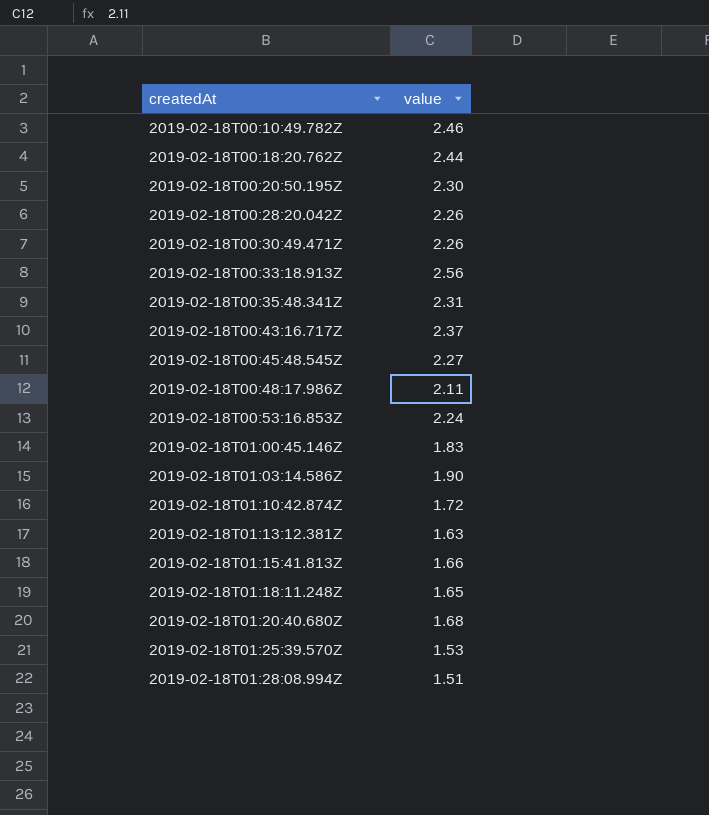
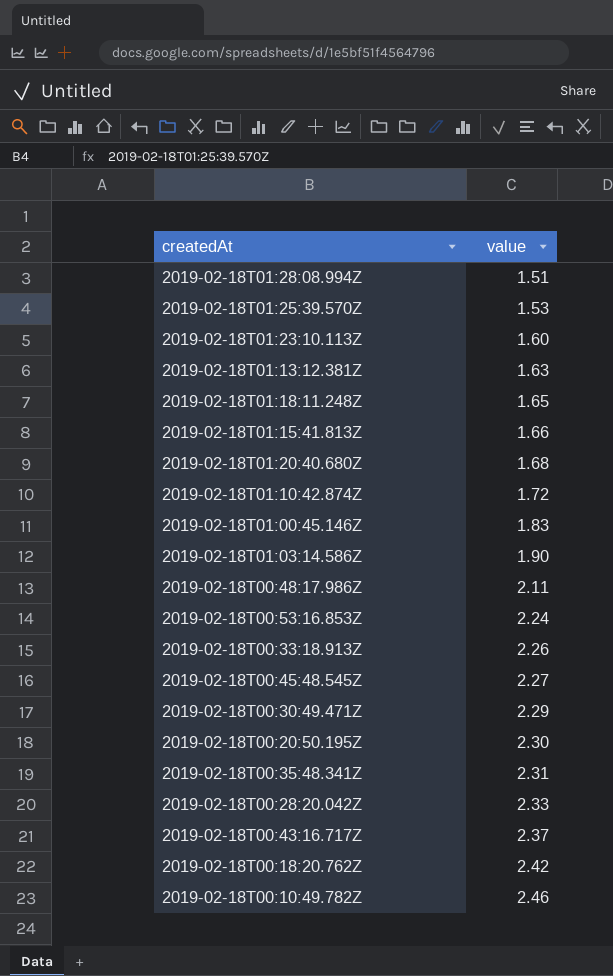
row order: createdAt ascending -> value ascending
row 2019-02-18T01:23:10.113Z: none -> 1.60
2019-02-18T00:33:18.913Z | value: 2.56 -> 2.26
2019-02-18T00:30:49.471Z | value: 2.26 -> 2.29
2019-02-18T00:28:20.042Z | value: 2.26 -> 2.33
2019-02-18T00:18:20.762Z | value: 2.44 -> 2.42

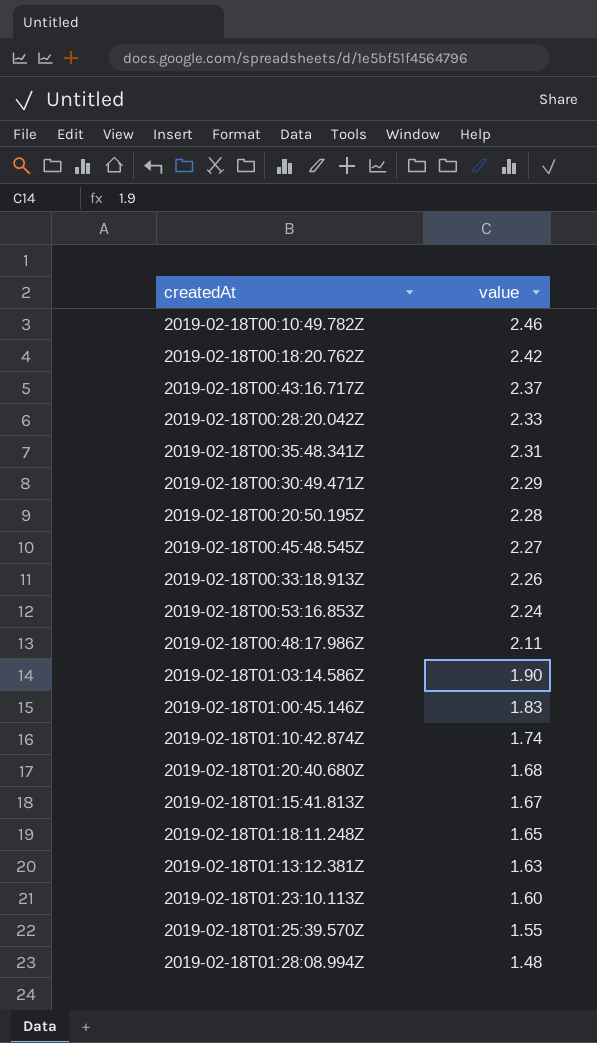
row order: value ascending -> value descending
2019-02-18T00:20:50.195Z | value: 2.30 -> 2.28
2019-02-18T01:10:42.874Z | value: 1.72 -> 1.74
2019-02-18T01:15:41.813Z | value: 1.66 -> 1.67
2019-02-18T01:25:39.570Z | value: 1.53 -> 1.55
2019-02-18T01:28:08.994Z | value: 1.51 -> 1.48

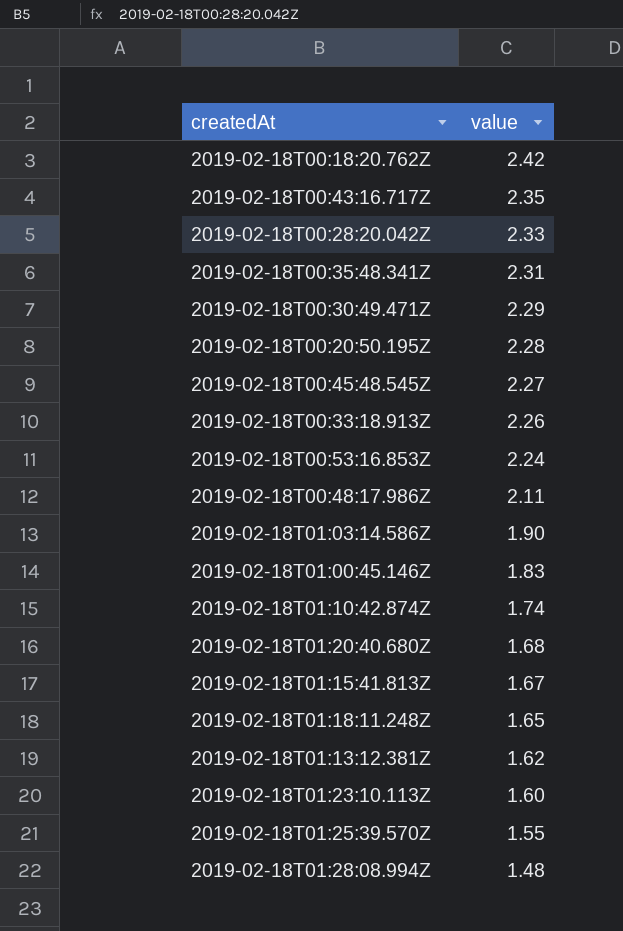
row 2019-02-18T00:10:49.782Z: 2.46 -> none
2019-02-18T00:43:16.717Z | value: 2.37 -> 2.35
2019-02-18T01:13:12.381Z | value: 1.63 -> 1.62

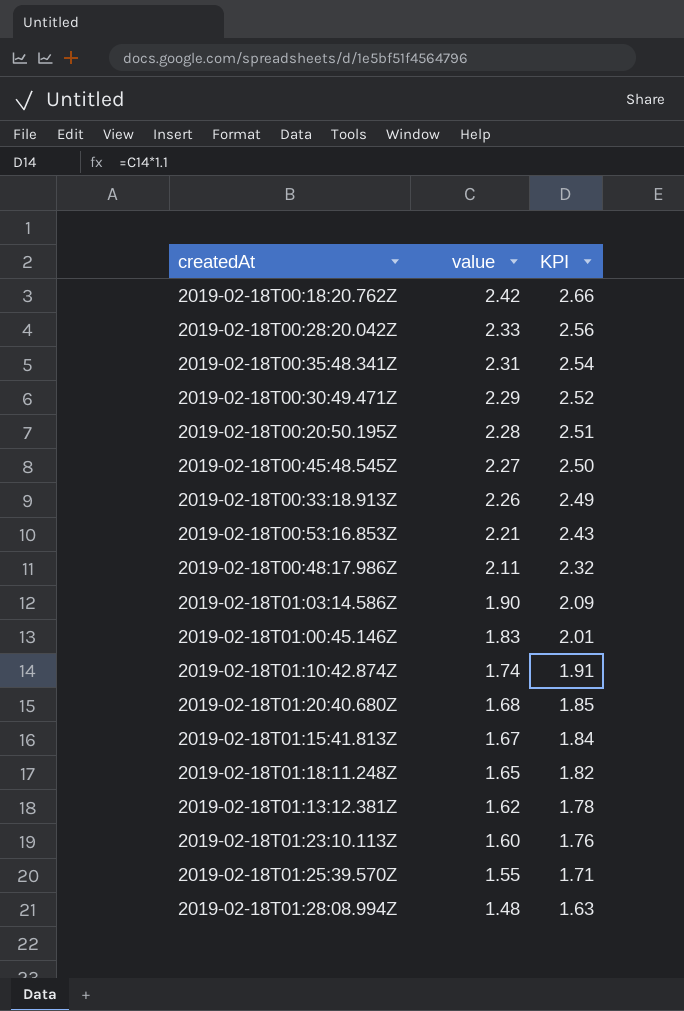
column KPI | formula: none -> [value] * 1.1
row 2019-02-18T00:43:16.717Z: 2.35 -> none
2019-02-18T00:53:16.853Z | value: 2.24 -> 2.21

